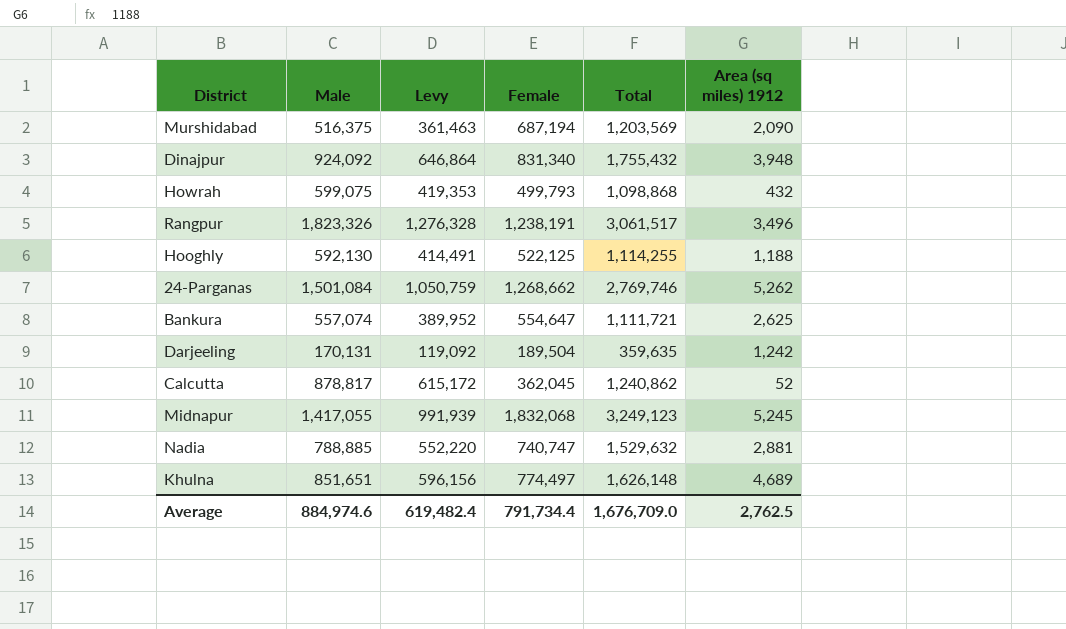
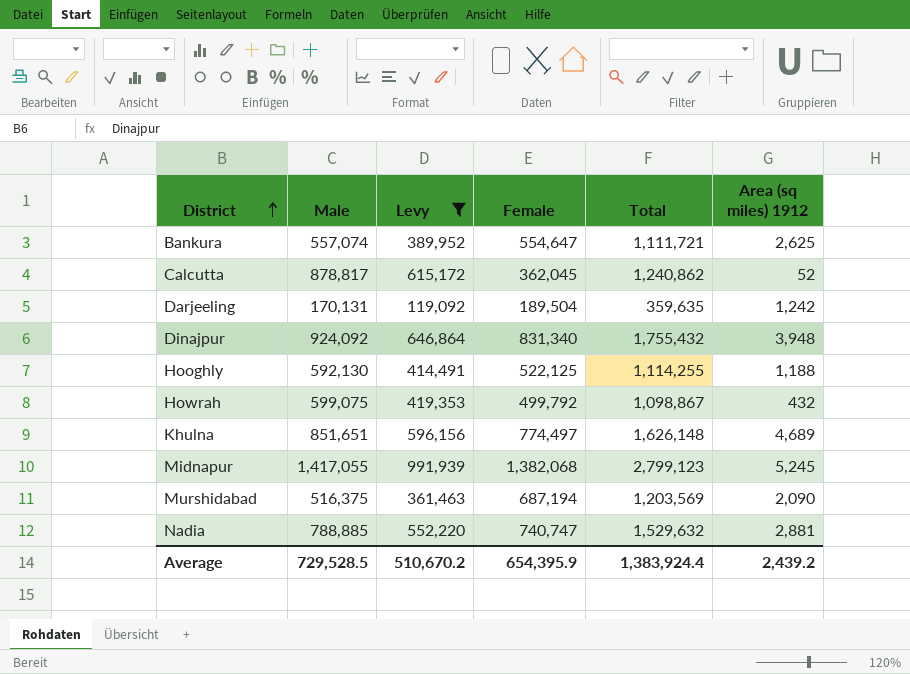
filter: none -> Levy <= 991,939
row order: none -> District ascending
Howrah | Female: 499,793 -> 499,792
Howrah | Total: 1,098,868 -> 1,098,867
Midnapur | Female: 1,832,068 -> 1,382,068
Midnapur | Total: 3,249,123 -> 2,799,123
Average | Male: 884,974.6 -> 729,528.5
Average | Levy: 619,482.4 -> 510,670.2
Average | Female: 791,734.4 -> 654,395.9
Average | Total: 1,676,709.0 -> 1,383,924.4
Average | Area (sq miles) 1912: 2,762.5 -> 2,439.2

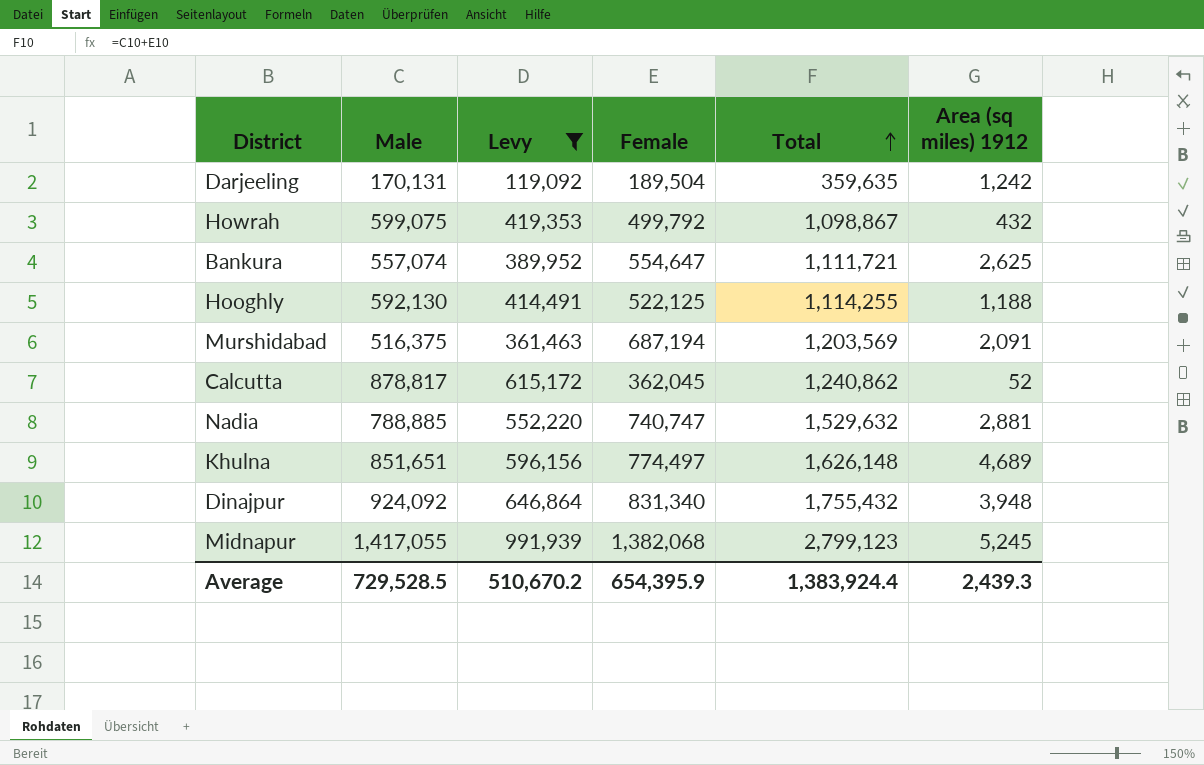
row order: District ascending -> Total ascending
Murshidabad | Area (sq miles) 1912: 2,090 -> 2,091
Average | Area (sq miles) 1912: 2,439.2 -> 2,439.3

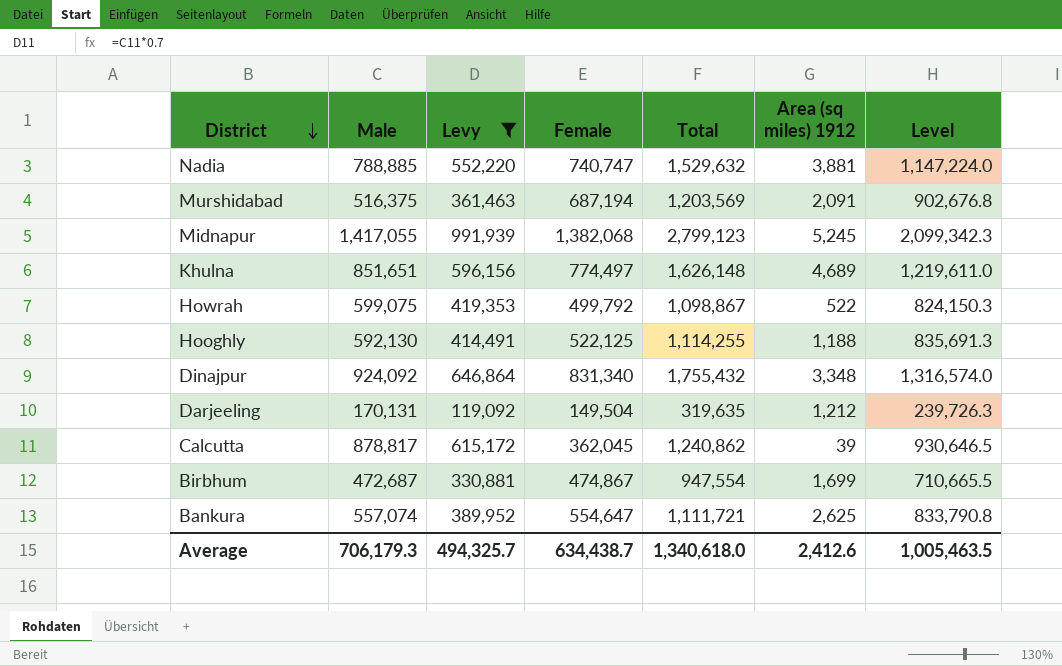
row order: Total ascending -> District descending
column Level | formula: none -> [Total] * 0.75
Nadia | Area (sq miles) 1912: 2,881 -> 3,881
Howrah | Area (sq miles) 1912: 432 -> 522
Dinajpur | Area (sq miles) 1912: 3,948 -> 3,348
Darjeeling | Female: 189,504 -> 149,504
Darjeeling | Total: 359,635 -> 319,635
Darjeeling | Area (sq miles) 1912: 1,242 -> 1,212
Calcutta | Area (sq miles) 1912: 52 -> 39
row Birbhum: none -> 472,687 | 330,881 | 474,867 | 947,554 | 1,699 | 710,665.5
Average | Male: 729,528.5 -> 706,179.3
Average | Levy: 510,670.2 -> 494,325.7
Average | Female: 654,395.9 -> 634,438.7
Average | Total: 1,383,924.4 -> 1,340,618.0
Average | Area (sq miles) 1912: 2,439.3 -> 2,412.6

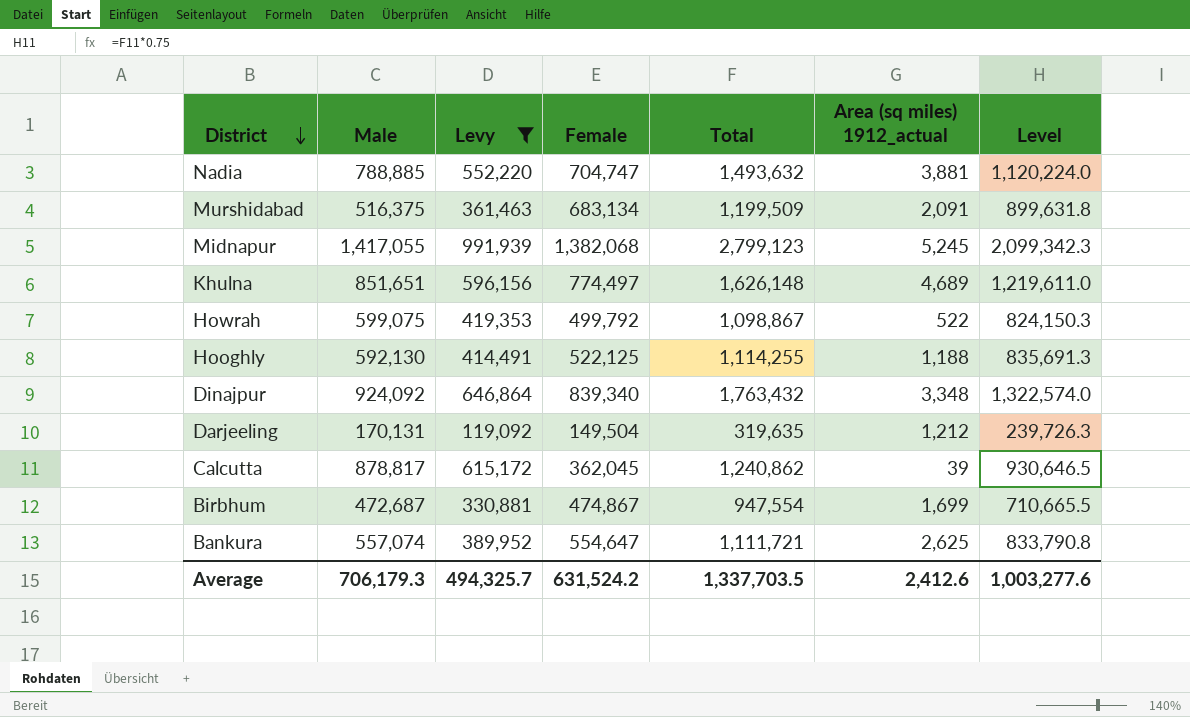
column name: Area (sq miles) 1912 -> Area (sq miles) 1912_actual
Nadia | Female: 740,747 -> 704,747
Nadia | Total: 1,529,632 -> 1,493,632
Nadia | Level: 1,147,224.0 -> 1,120,224.0
Murshidabad | Female: 687,194 -> 683,134
Murshidabad | Total: 1,203,569 -> 1,199,509
Murshidabad | Level: 902,676.8 -> 899,631.8
Dinajpur | Female: 831,340 -> 839,340
Dinajpur | Total: 1,755,432 -> 1,763,432
Dinajpur | Level: 1,316,574.0 -> 1,322,574.0
Average | Female: 634,438.7 -> 631,524.2
Average | Total: 1,340,618.0 -> 1,337,703.5
Average | Level: 1,005,463.5 -> 1,003,277.6

